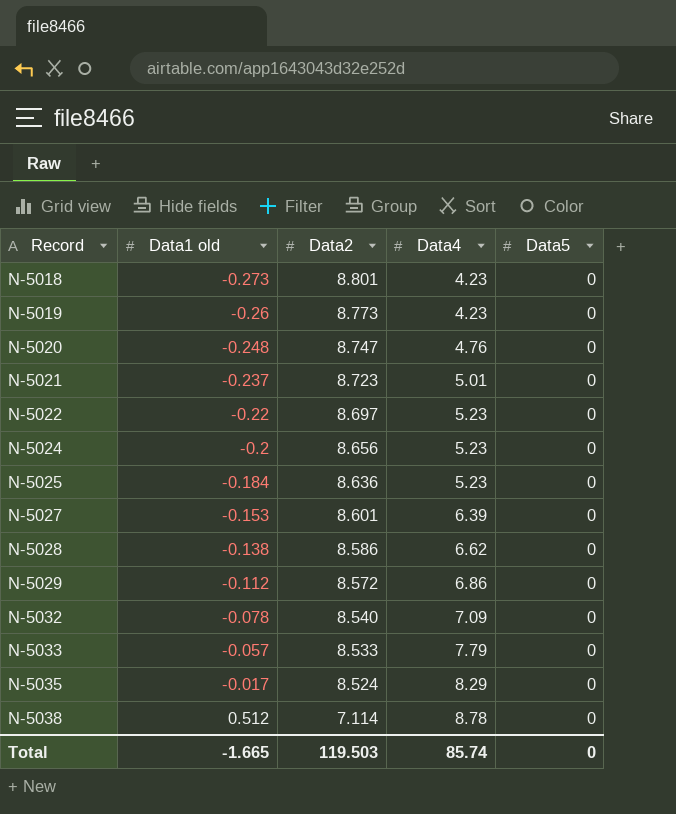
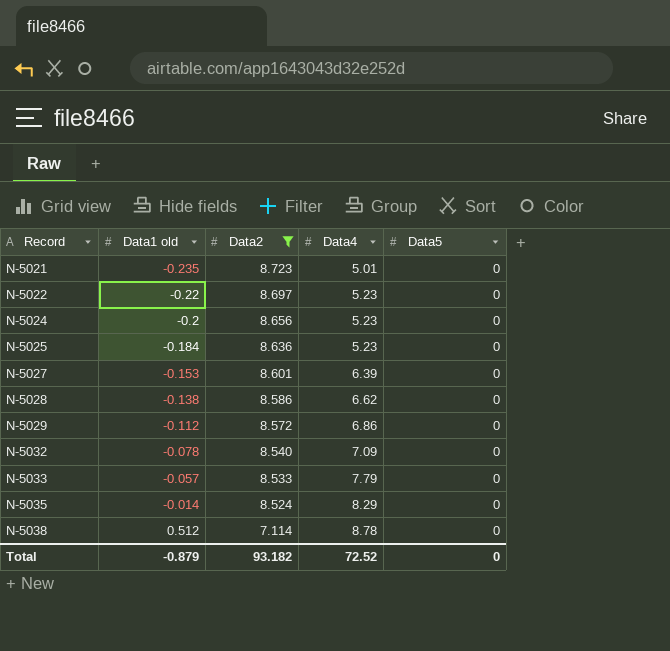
filter: none -> Data2 <= 8.723
N-5021 | Data1 old: -0.237 -> -0.235
N-5035 | Data1 old: -0.017 -> -0.014
Total | Data1 old: -1.665 -> -0.879
Total | Data2: 119.503 -> 93.182
Total | Data4: 85.74 -> 72.52

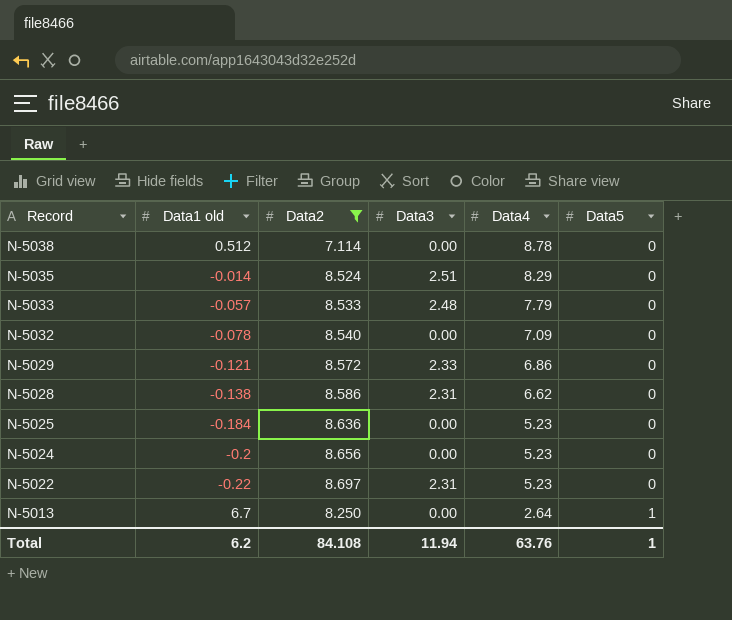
row order: Record ascending -> Record descending
column Data3 | position: none -> 4
row N-5021: -0.235 | 8.723 | 5.01 | 0 -> none
row N-5027: -0.153 | 8.601 | 6.39 | 0 -> none
N-5029 | Data1 old: -0.112 -> -0.121
row N-5013: none -> 6.7 | 8.250 | 0.00 | 2.64 | 1
Total | Data1 old: -0.879 -> 6.2
Total | Data2: 93.182 -> 84.108
Total | Data4: 72.52 -> 63.76
Total | Data5: 0 -> 1

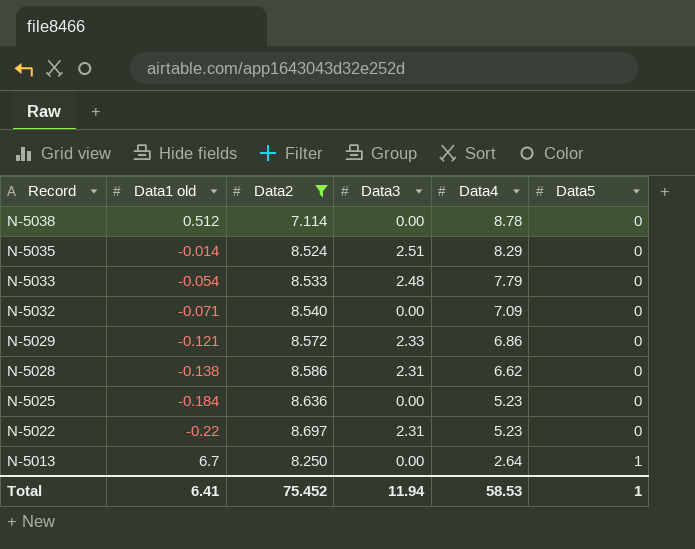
row N-5024: -0.2 | 8.656 | 0.00 | 5.23 | 0 -> none
N-5033 | Data1 old: -0.057 -> -0.054
N-5032 | Data1 old: -0.078 -> -0.071
Total | Data1 old: 6.2 -> 6.41
Total | Data2: 84.108 -> 75.452
Total | Data4: 63.76 -> 58.53

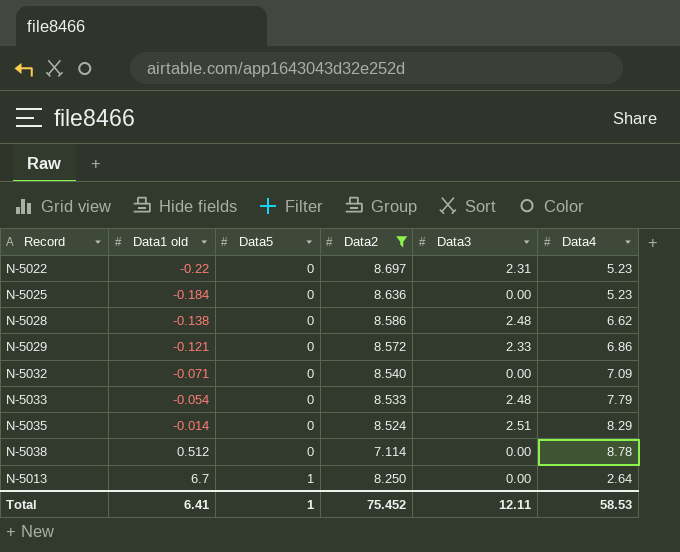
row order: Record descending -> Data1 old ascending
column Data5 | position: 6 -> 3
N-5028 | Data3: 2.31 -> 2.48
Total | Data3: 11.94 -> 12.11

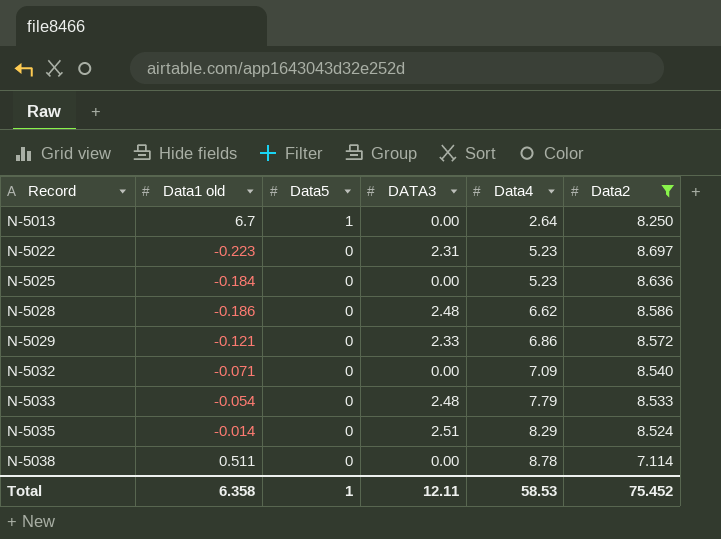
row order: Data1 old ascending -> Record ascending
column name: Data3 -> DATA3
column Data2 | position: 4 -> 6
N-5022 | Data1 old: -0.22 -> -0.223
N-5028 | Data1 old: -0.138 -> -0.186
N-5038 | Data1 old: 0.512 -> 0.511
Total | Data1 old: 6.41 -> 6.358

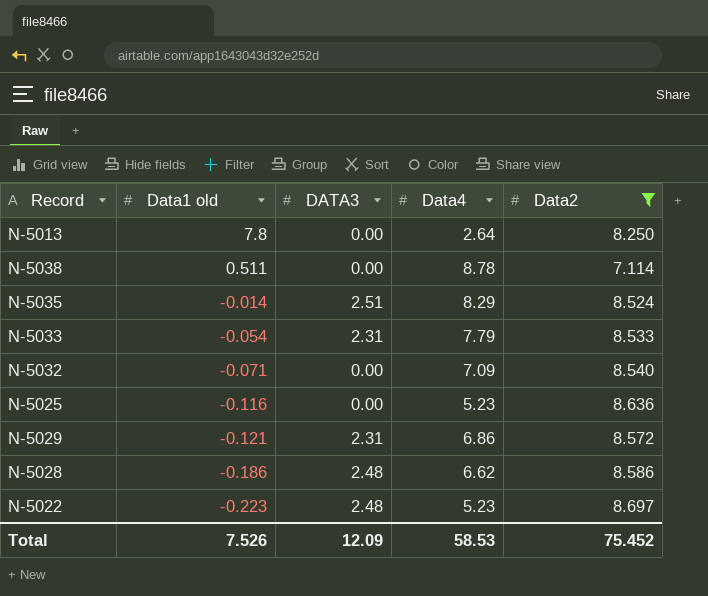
row order: Record ascending -> Data1 old descending
column Data5 | position: 3 -> none
N-5013 | Data1 old: 6.7 -> 7.8
N-5033 | DATA3: 2.48 -> 2.31
N-5025 | Data1 old: -0.184 -> -0.116
N-5029 | DATA3: 2.33 -> 2.31
N-5022 | DATA3: 2.31 -> 2.48
Total | Data1 old: 6.358 -> 7.526
Total | DATA3: 12.11 -> 12.09

